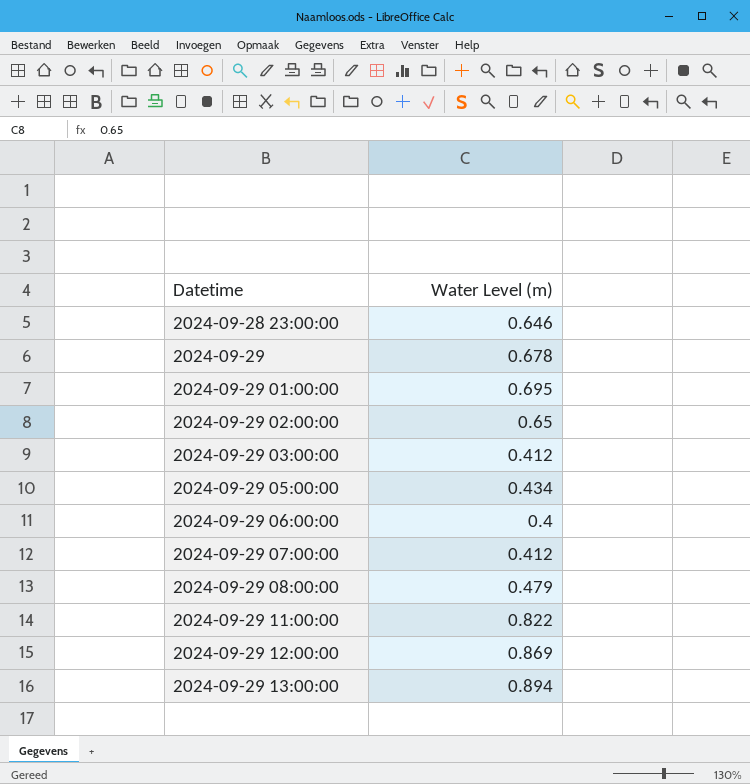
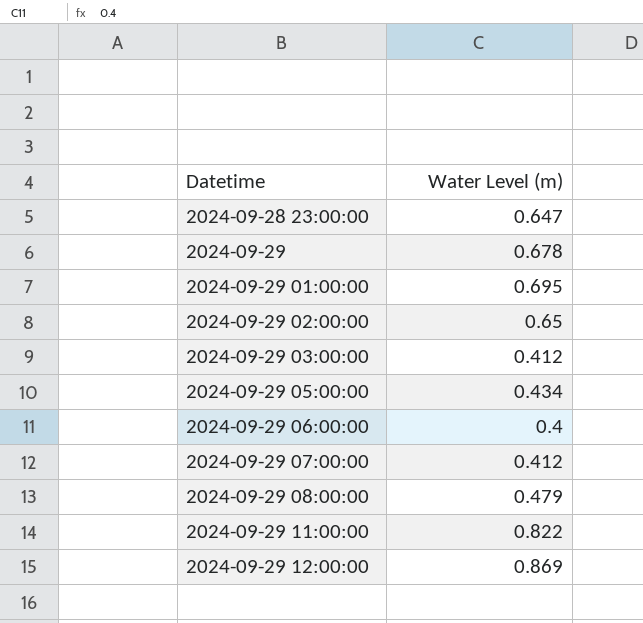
row 2024-09-29 13:00:00: 0.894 -> none
2024-09-28 23:00:00 | Water Level (m): 0.646 -> 0.647

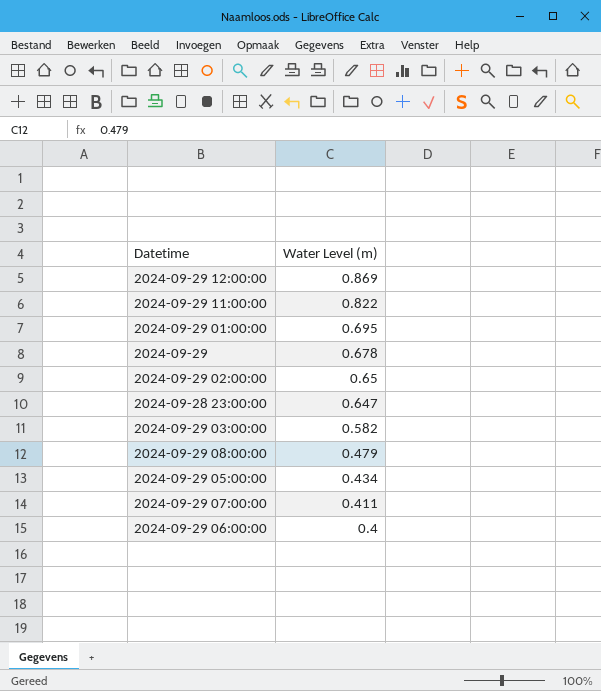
row order: Datetime ascending -> Water Level (m) descending
2024-09-29 03:00:00 | Water Level (m): 0.412 -> 0.582
2024-09-29 07:00:00 | Water Level (m): 0.412 -> 0.411

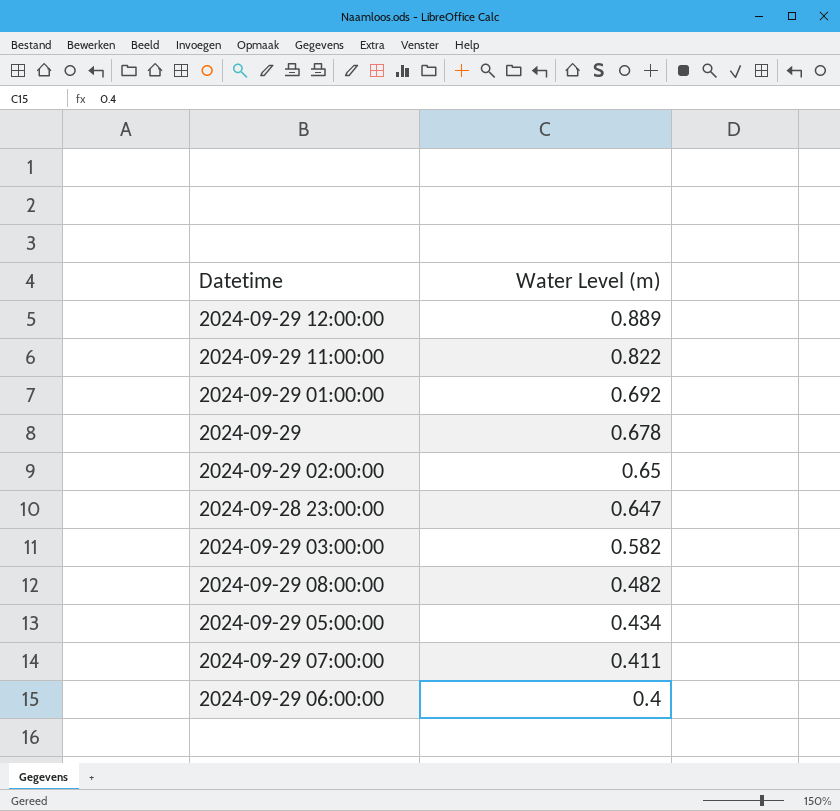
2024-09-29 12:00:00 | Water Level (m): 0.869 -> 0.889
2024-09-29 01:00:00 | Water Level (m): 0.695 -> 0.692
2024-09-29 08:00:00 | Water Level (m): 0.479 -> 0.482

